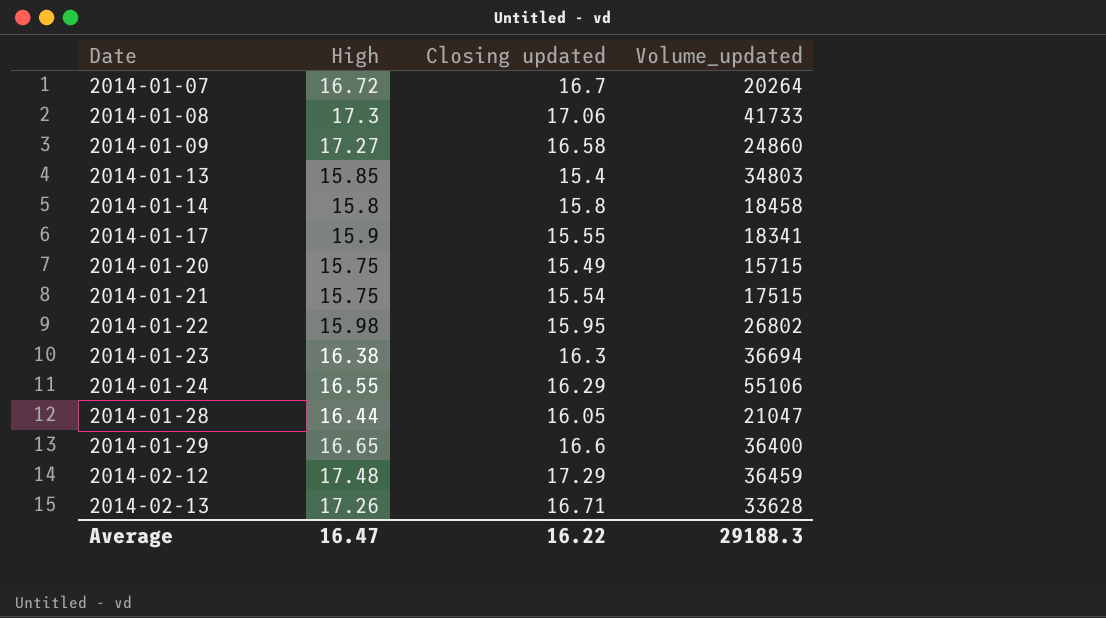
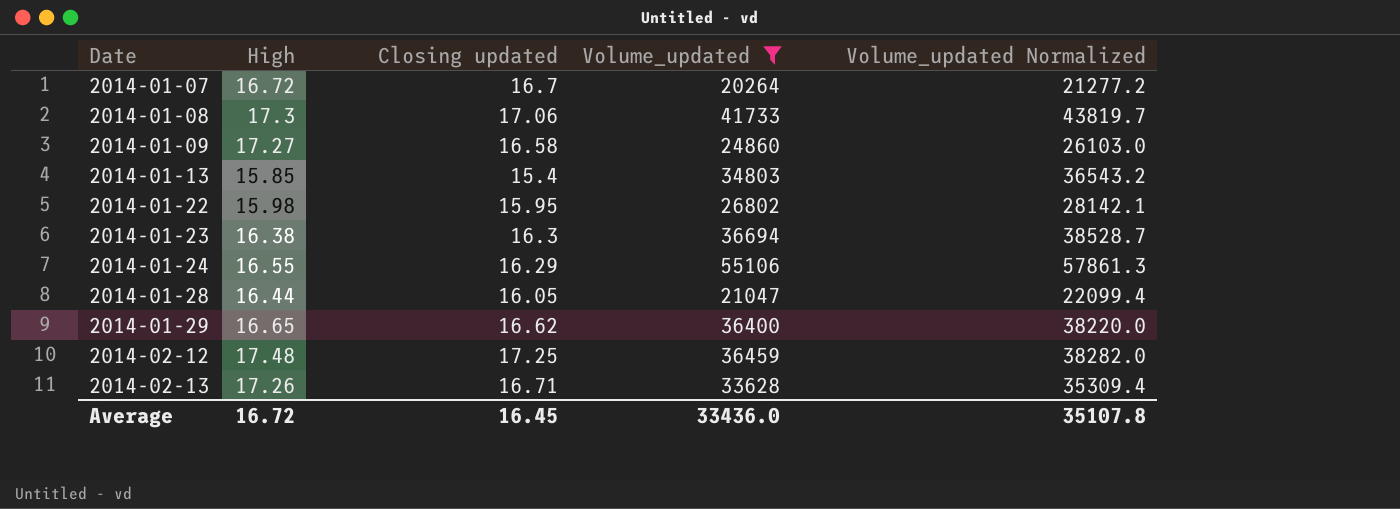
filter: none -> Volume_updated >= 20264
column Volume_updated Normalized | formula: none -> [Volume_updated] * 1.05
2014-01-29 | Closing updated: 16.6 -> 16.62
2014-02-12 | Closing updated: 17.29 -> 17.25
Average | High: 16.47 -> 16.72
Average | Closing updated: 16.22 -> 16.45
Average | Volume_updated: 29188.3 -> 33436.0

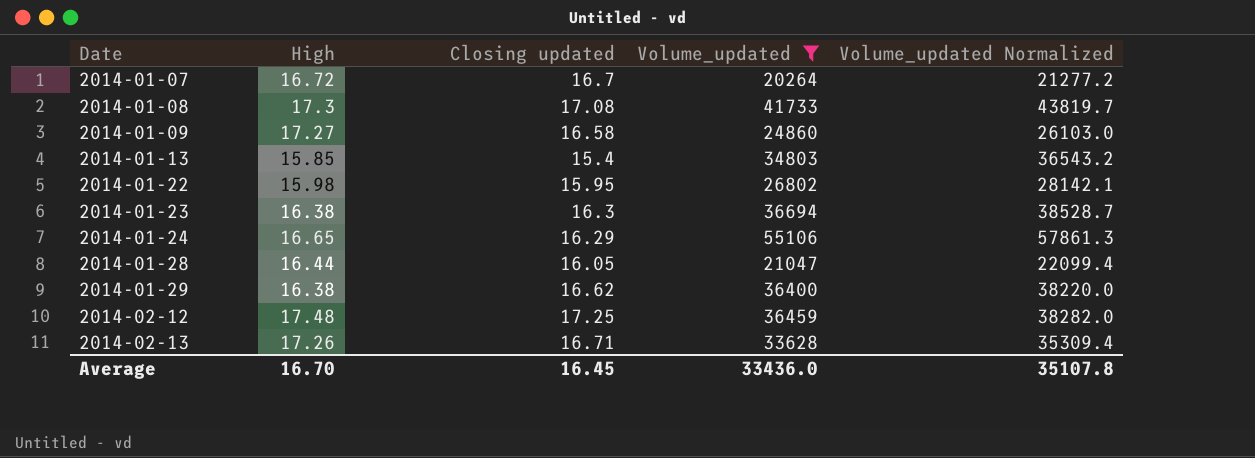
2014-01-08 | Closing updated: 17.06 -> 17.08
2014-01-24 | High: 16.55 -> 16.65
2014-01-29 | High: 16.65 -> 16.38
Average | High: 16.72 -> 16.70

